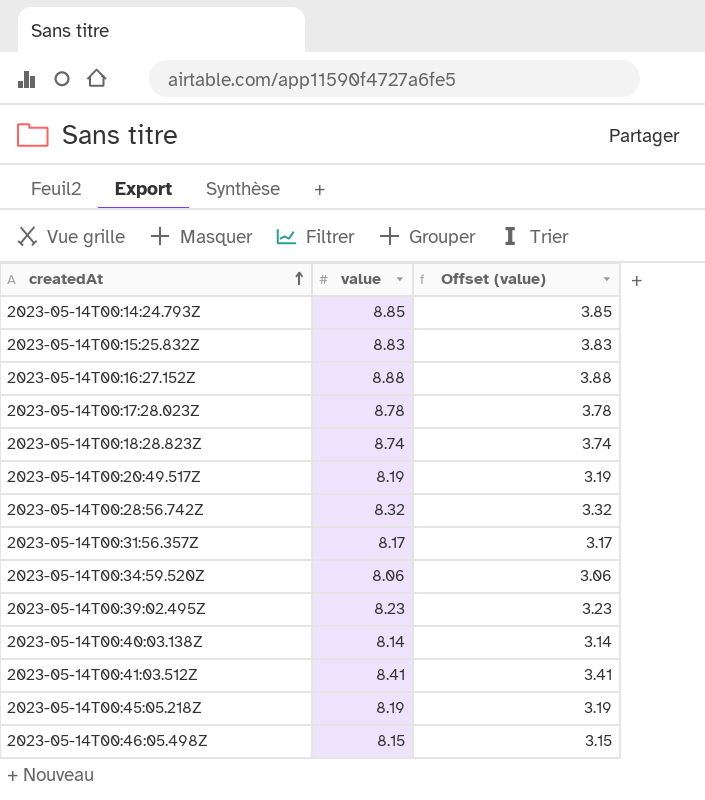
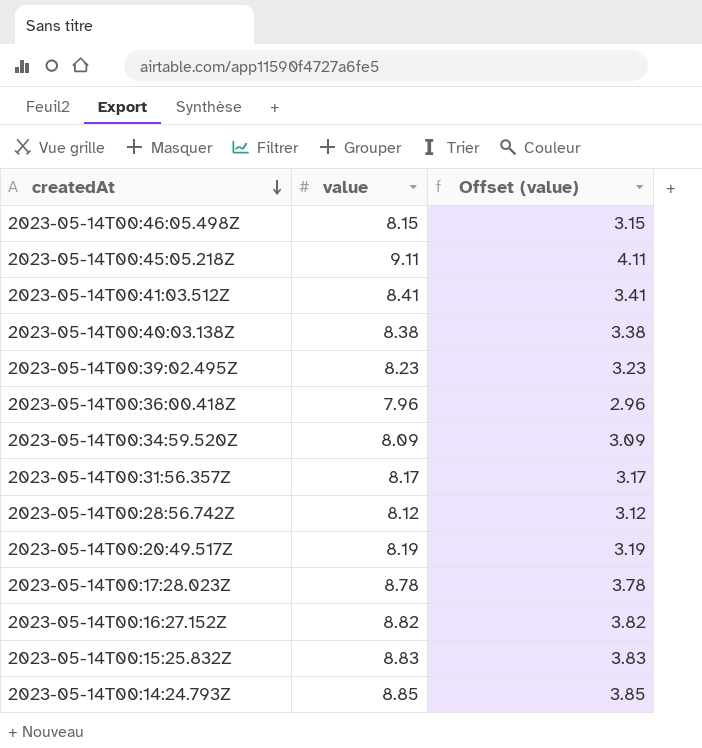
row order: createdAt ascending -> createdAt descending
row 2023-05-14T00:18:28.823Z: 8.74 | 3.74 -> none
2023-05-14T00:45:05.218Z | value: 8.19 -> 9.11
2023-05-14T00:45:05.218Z | Offset (value): 3.19 -> 4.11
2023-05-14T00:40:03.138Z | value: 8.14 -> 8.38
2023-05-14T00:40:03.138Z | Offset (value): 3.14 -> 3.38
row 2023-05-14T00:36:00.418Z: none -> 7.96 | 2.96
2023-05-14T00:34:59.520Z | value: 8.06 -> 8.09
2023-05-14T00:34:59.520Z | Offset (value): 3.06 -> 3.09
2023-05-14T00:28:56.742Z | value: 8.32 -> 8.12
2023-05-14T00:28:56.742Z | Offset (value): 3.32 -> 3.12
2023-05-14T00:16:27.152Z | value: 8.88 -> 8.82
2023-05-14T00:16:27.152Z | Offset (value): 3.88 -> 3.82

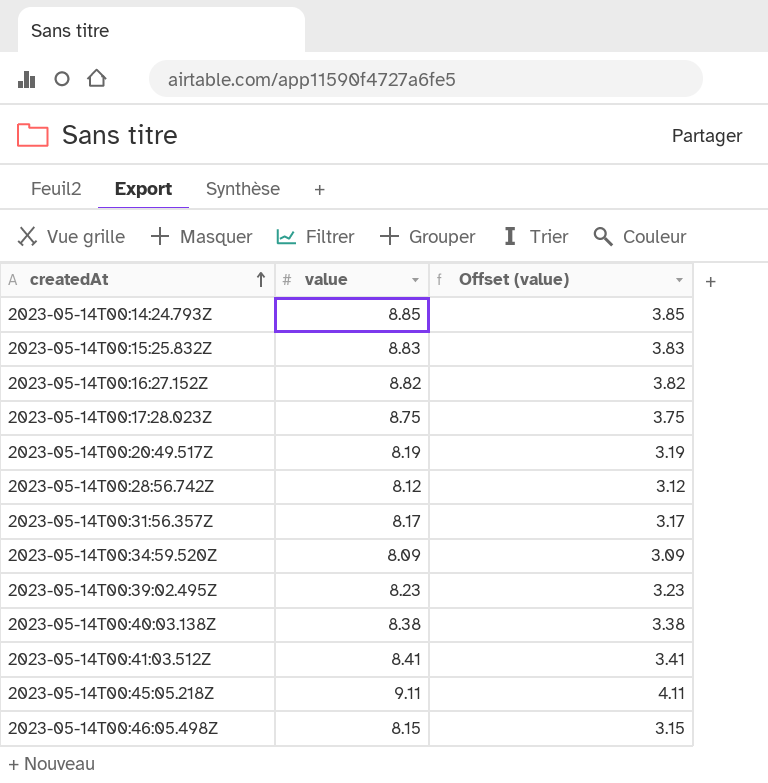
row order: createdAt descending -> createdAt ascending
row 2023-05-14T00:36:00.418Z: 7.96 | 2.96 -> none
2023-05-14T00:17:28.023Z | value: 8.78 -> 8.75
2023-05-14T00:17:28.023Z | Offset (value): 3.78 -> 3.75

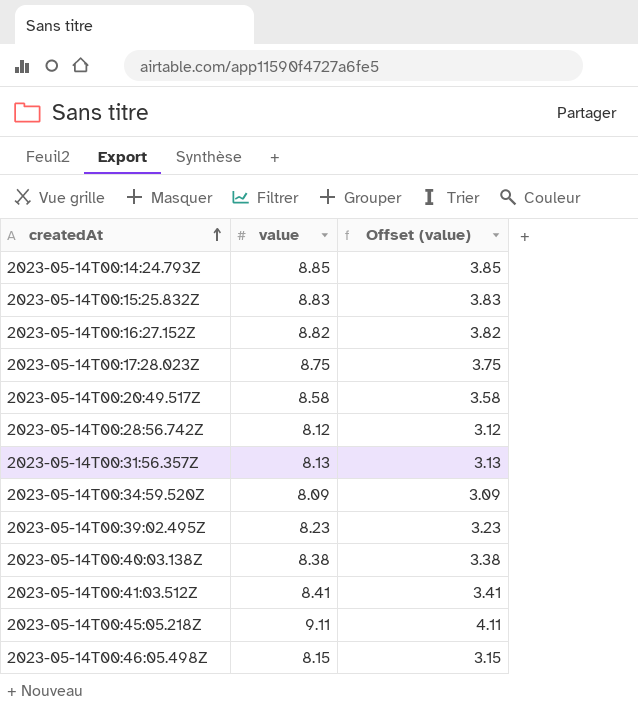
2023-05-14T00:20:49.517Z | value: 8.19 -> 8.58
2023-05-14T00:20:49.517Z | Offset (value): 3.19 -> 3.58
2023-05-14T00:31:56.357Z | value: 8.17 -> 8.13
2023-05-14T00:31:56.357Z | Offset (value): 3.17 -> 3.13

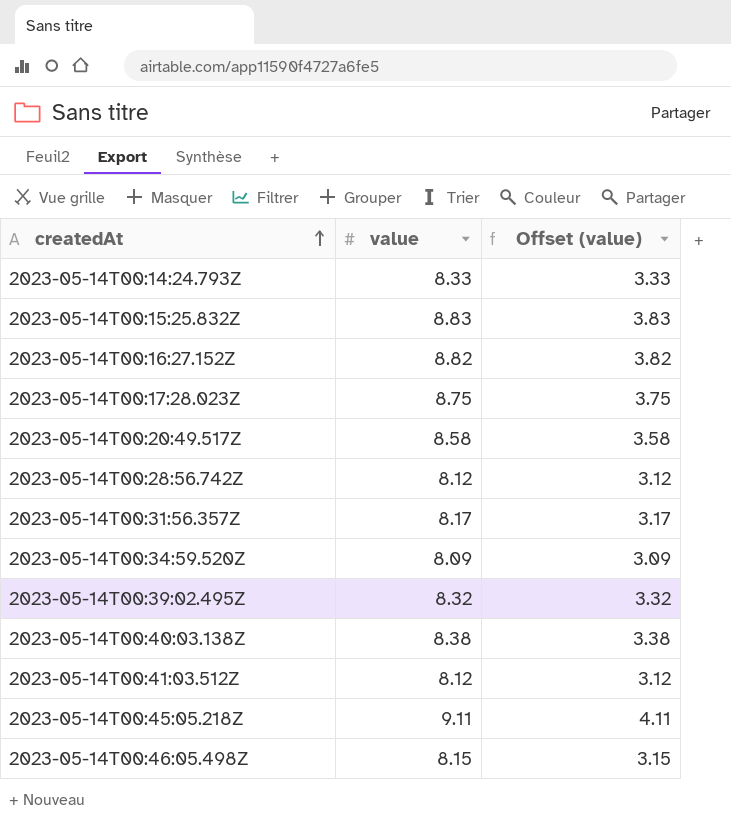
2023-05-14T00:14:24.793Z | value: 8.85 -> 8.33
2023-05-14T00:14:24.793Z | Offset (value): 3.85 -> 3.33
2023-05-14T00:31:56.357Z | value: 8.13 -> 8.17
2023-05-14T00:31:56.357Z | Offset (value): 3.13 -> 3.17
2023-05-14T00:39:02.495Z | value: 8.23 -> 8.32
2023-05-14T00:39:02.495Z | Offset (value): 3.23 -> 3.32
2023-05-14T00:41:03.512Z | value: 8.41 -> 8.12
2023-05-14T00:41:03.512Z | Offset (value): 3.41 -> 3.12

